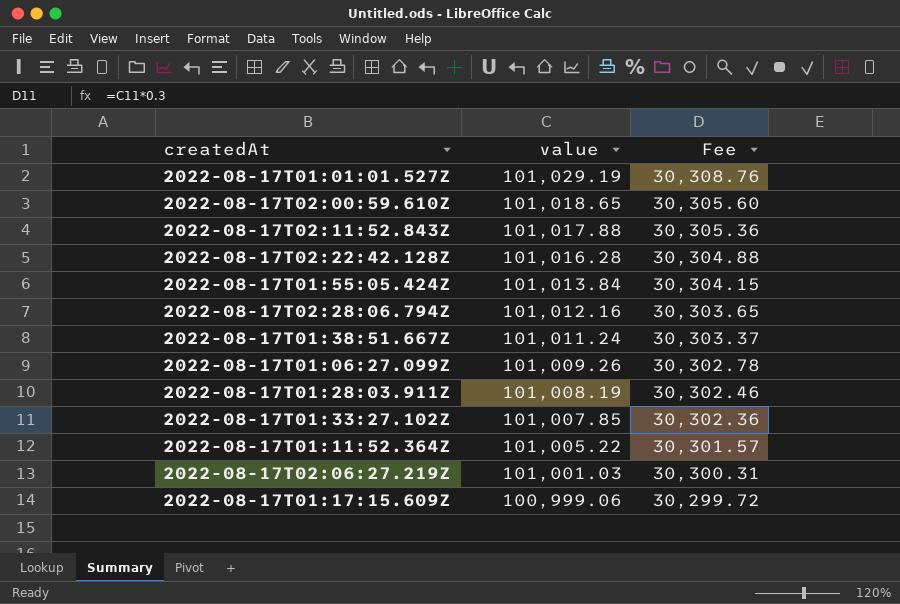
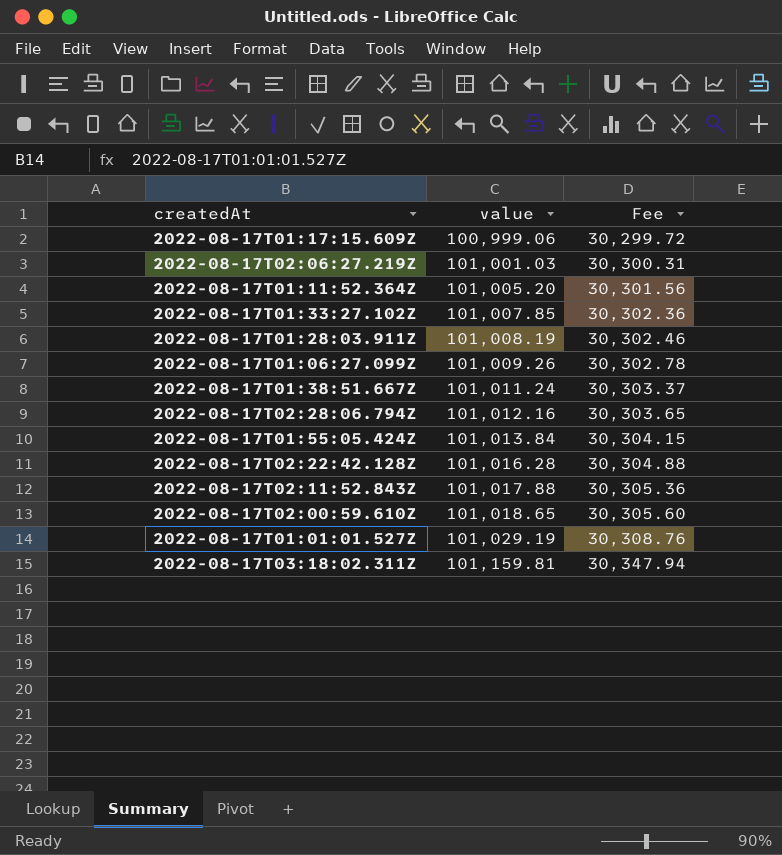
row order: value descending -> value ascending
2022-08-17T01:11:52.364Z | value: 101,005.22 -> 101,005.20
2022-08-17T01:11:52.364Z | Fee: 30,301.57 -> 30,301.56
row 2022-08-17T03:18:02.311Z: none -> 101,159.81 | 30,347.94

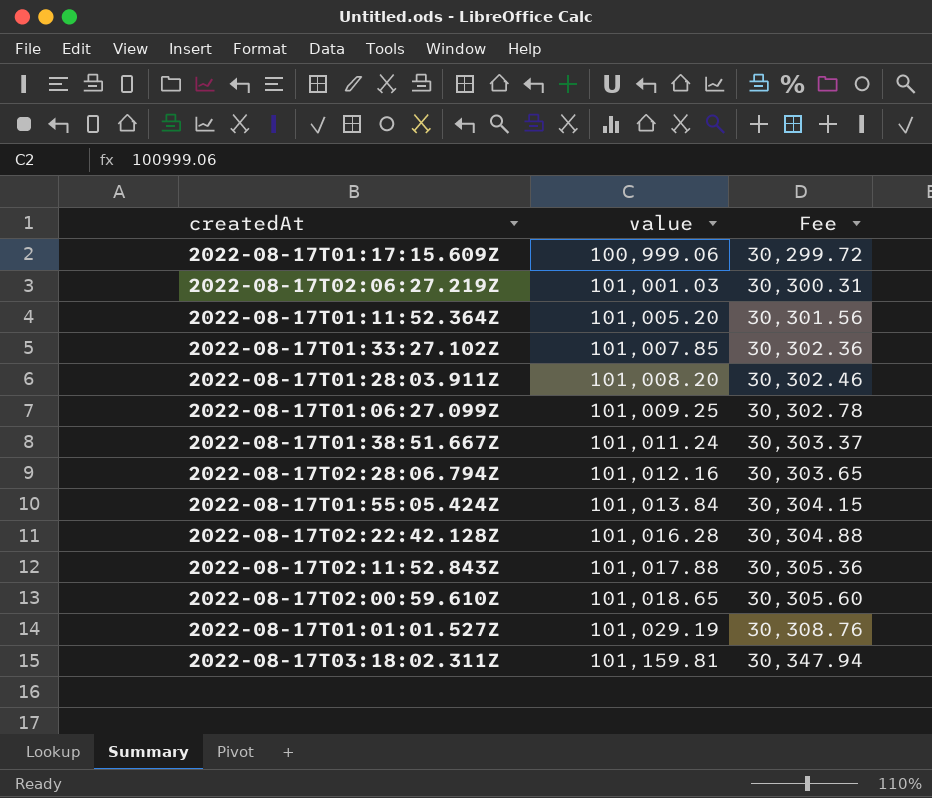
2022-08-17T01:28:03.911Z | value: 101,008.19 -> 101,008.20
2022-08-17T01:06:27.099Z | value: 101,009.26 -> 101,009.25

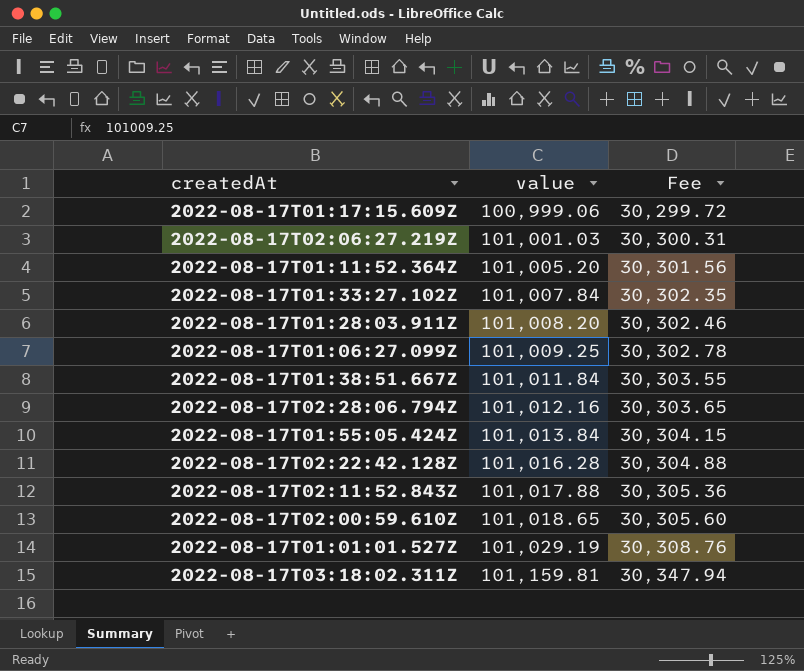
2022-08-17T01:33:27.102Z | value: 101,007.85 -> 101,007.84
2022-08-17T01:33:27.102Z | Fee: 30,302.36 -> 30,302.35
2022-08-17T01:38:51.667Z | value: 101,011.24 -> 101,011.84
2022-08-17T01:38:51.667Z | Fee: 30,303.37 -> 30,303.55

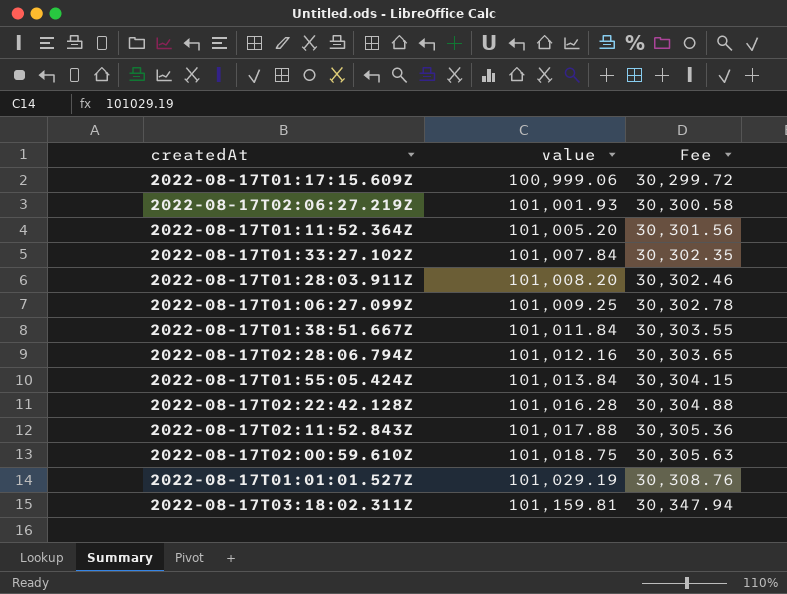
2022-08-17T02:06:27.219Z | value: 101,001.03 -> 101,001.93
2022-08-17T02:06:27.219Z | Fee: 30,300.31 -> 30,300.58
2022-08-17T02:00:59.610Z | value: 101,018.65 -> 101,018.75
2022-08-17T02:00:59.610Z | Fee: 30,305.60 -> 30,305.63

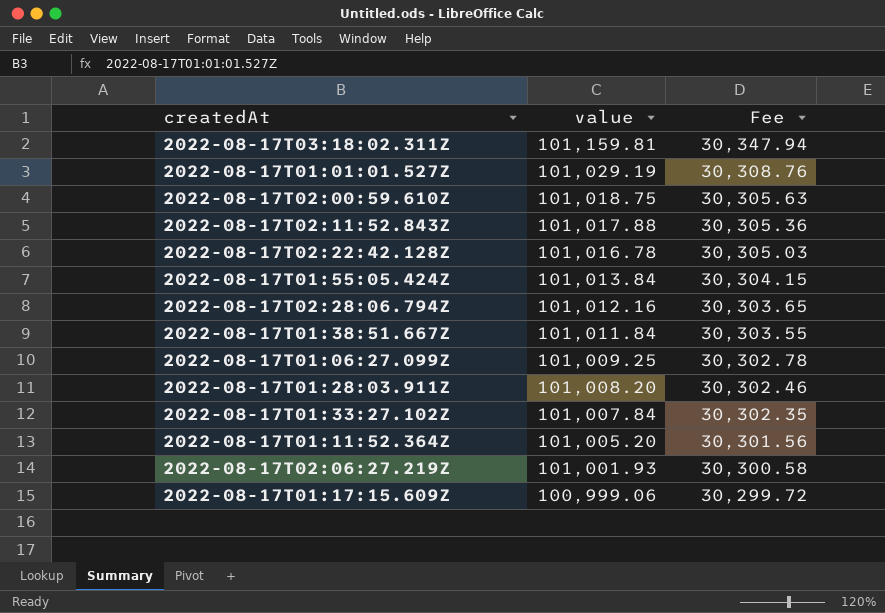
row order: value ascending -> value descending
2022-08-17T02:22:42.128Z | value: 101,016.28 -> 101,016.78
2022-08-17T02:22:42.128Z | Fee: 30,304.88 -> 30,305.03

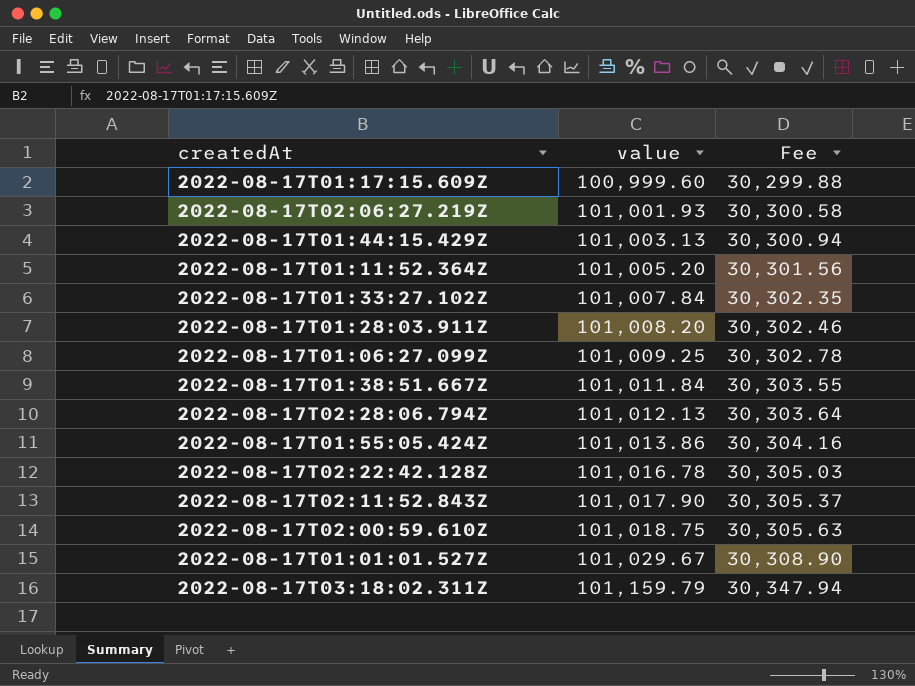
row order: value descending -> value ascending
2022-08-17T01:17:15.609Z | value: 100,999.06 -> 100,999.60
2022-08-17T01:17:15.609Z | Fee: 30,299.72 -> 30,299.88
row 2022-08-17T01:44:15.429Z: none -> 101,003.13 | 30,300.94
2022-08-17T02:28:06.794Z | value: 101,012.16 -> 101,012.13
2022-08-17T02:28:06.794Z | Fee: 30,303.65 -> 30,303.64
2022-08-17T01:55:05.424Z | value: 101,013.84 -> 101,013.86
2022-08-17T01:55:05.424Z | Fee: 30,304.15 -> 30,304.16
2022-08-17T02:11:52.843Z | value: 101,017.88 -> 101,017.90
2022-08-17T02:11:52.843Z | Fee: 30,305.36 -> 30,305.37
2022-08-17T01:01:01.527Z | value: 101,029.19 -> 101,029.67
2022-08-17T01:01:01.527Z | Fee: 30,308.76 -> 30,308.90
2022-08-17T03:18:02.311Z | value: 101,159.81 -> 101,159.79

